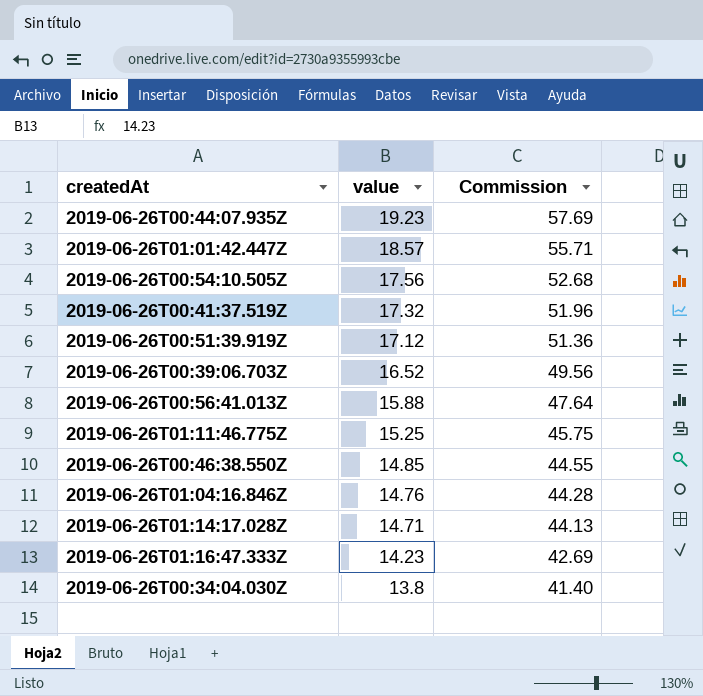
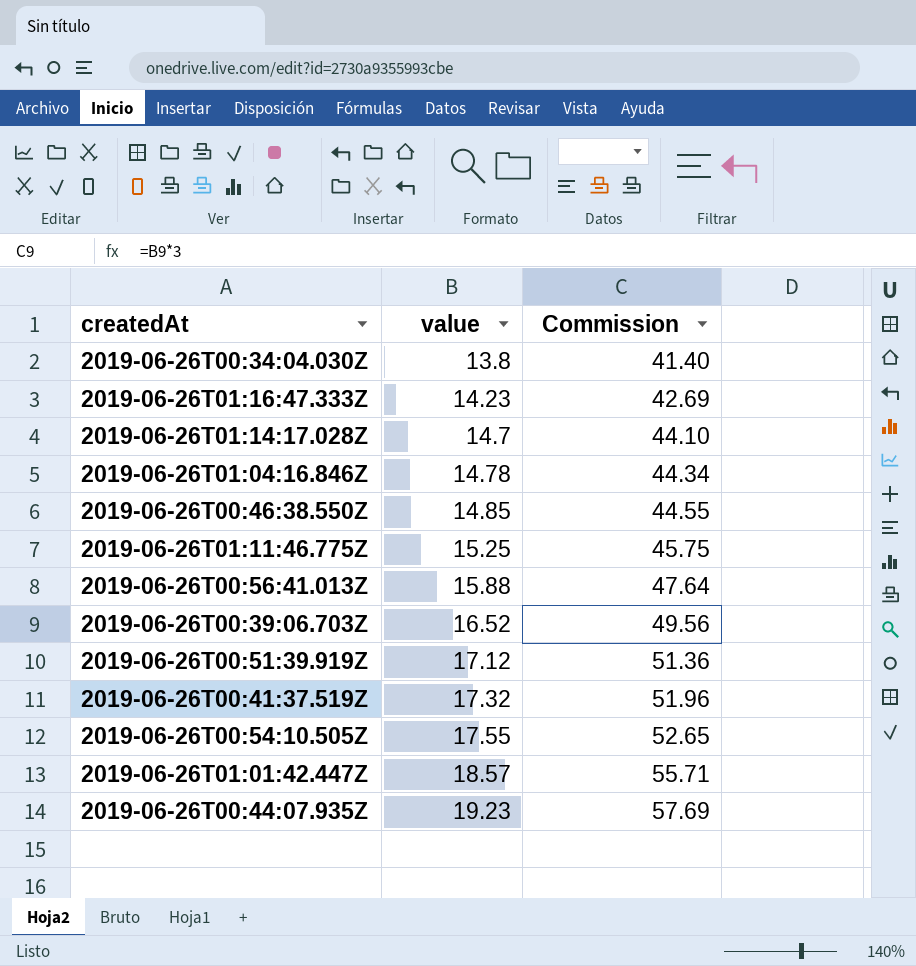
row order: value descending -> value ascending
2019-06-26T01:14:17.028Z | value: 14.71 -> 14.7
2019-06-26T01:14:17.028Z | Commission: 44.13 -> 44.10
2019-06-26T01:04:16.846Z | value: 14.76 -> 14.78
2019-06-26T01:04:16.846Z | Commission: 44.28 -> 44.34
2019-06-26T00:54:10.505Z | value: 17.56 -> 17.55
2019-06-26T00:54:10.505Z | Commission: 52.68 -> 52.65

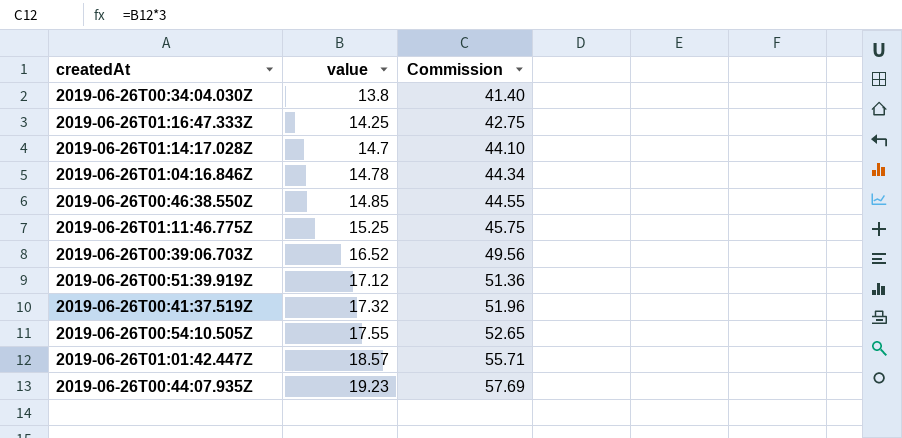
row 2019-06-26T00:56:41.013Z: 15.88 | 47.64 -> none
2019-06-26T01:16:47.333Z | value: 14.23 -> 14.25
2019-06-26T01:16:47.333Z | Commission: 42.69 -> 42.75

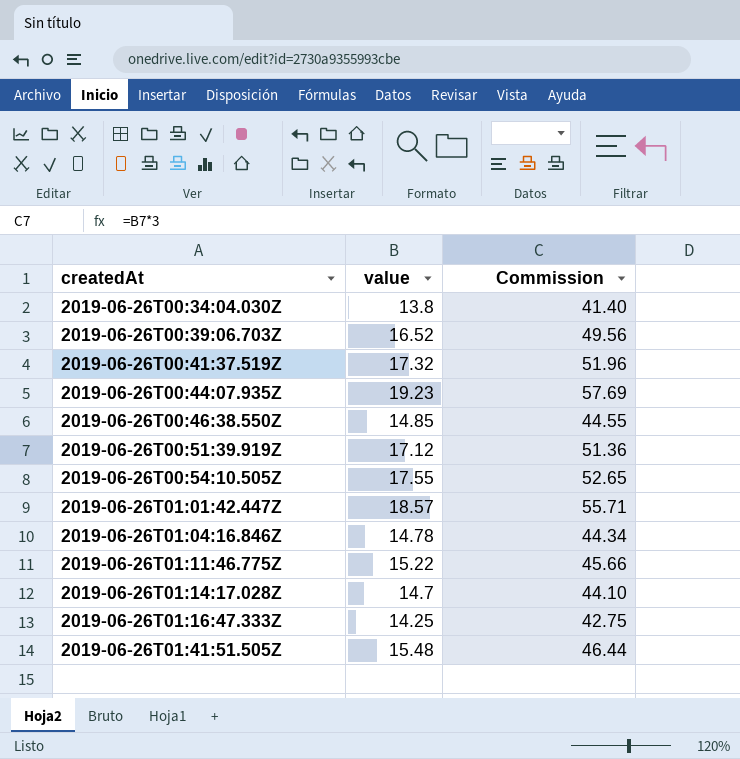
row order: value ascending -> createdAt ascending
2019-06-26T01:11:46.775Z | value: 15.25 -> 15.22
2019-06-26T01:11:46.775Z | Commission: 45.75 -> 45.66
row 2019-06-26T01:41:51.505Z: none -> 15.48 | 46.44

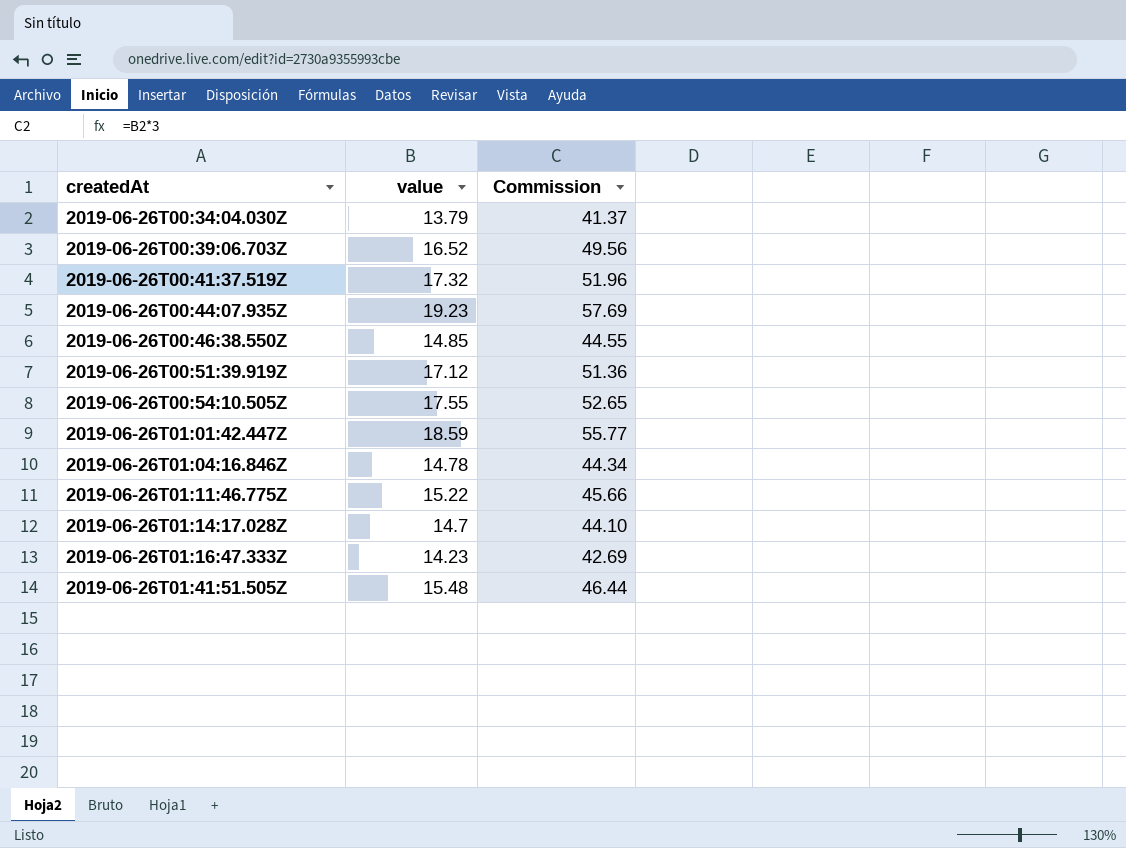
2019-06-26T00:34:04.030Z | value: 13.8 -> 13.79
2019-06-26T00:34:04.030Z | Commission: 41.40 -> 41.37
2019-06-26T01:01:42.447Z | value: 18.57 -> 18.59
2019-06-26T01:01:42.447Z | Commission: 55.71 -> 55.77
2019-06-26T01:16:47.333Z | value: 14.25 -> 14.23
2019-06-26T01:16:47.333Z | Commission: 42.75 -> 42.69

